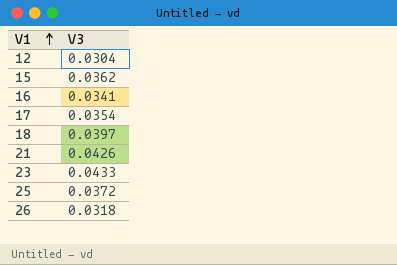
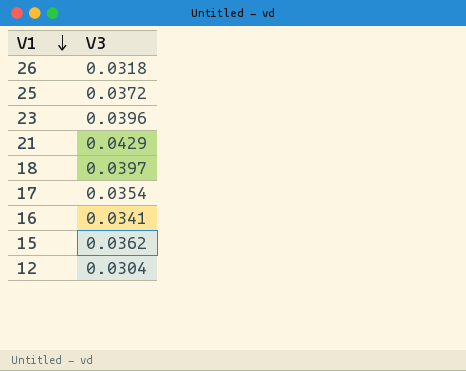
row order: V1 ascending -> V1 descending
23 | V3: 0.0433 -> 0.0396
21 | V3: 0.0426 -> 0.0429

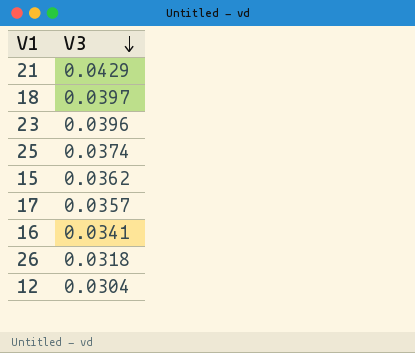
row order: V1 descending -> V3 descending
25 | V3: 0.0372 -> 0.0374
17 | V3: 0.0354 -> 0.0357

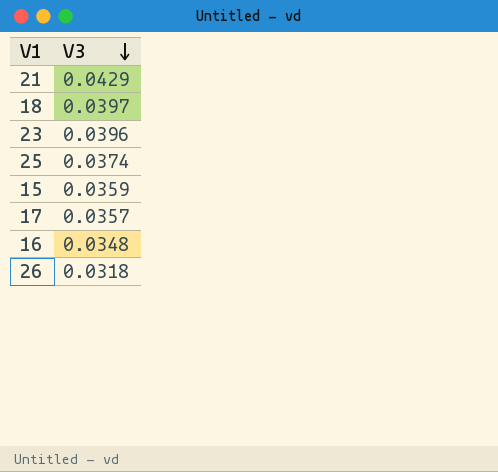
row 12: 0.0304 -> none
15 | V3: 0.0362 -> 0.0359
16 | V3: 0.0341 -> 0.0348

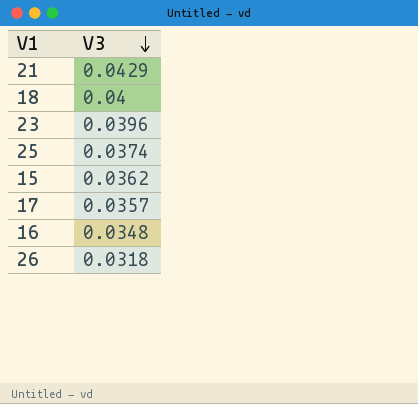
18 | V3: 0.0397 -> 0.04
15 | V3: 0.0359 -> 0.0362

